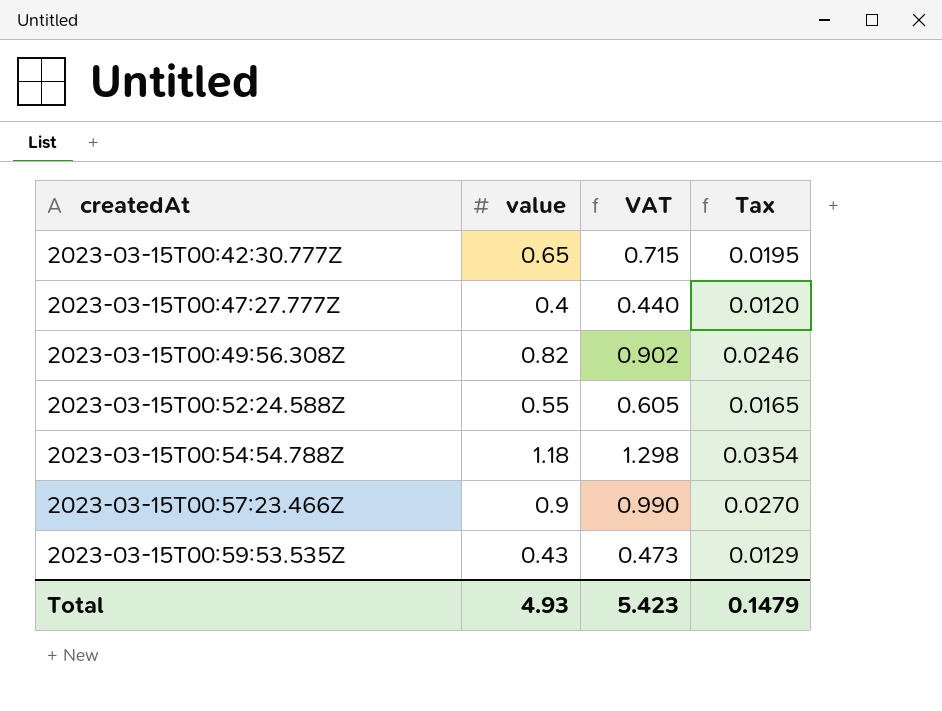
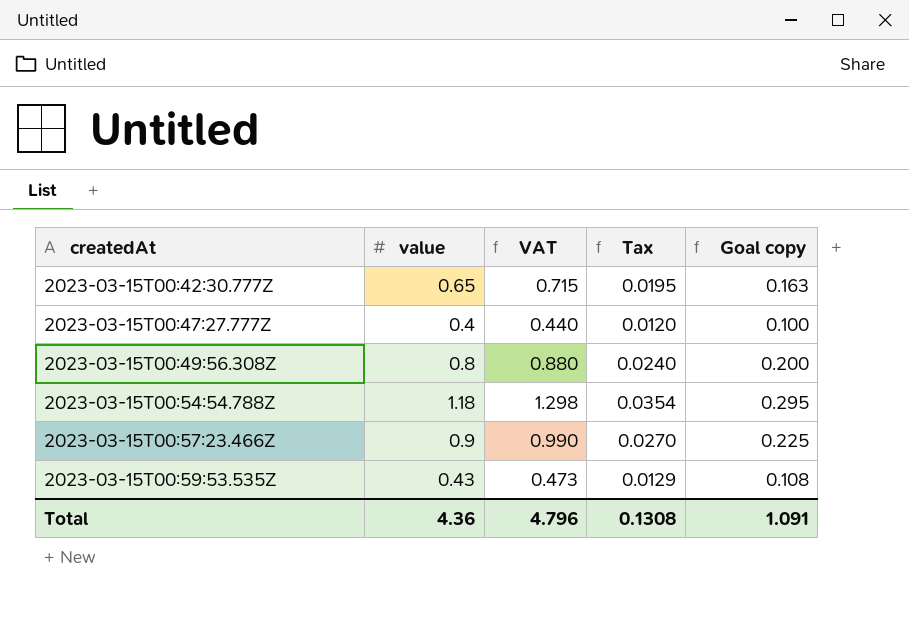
column Goal copy | formula: none -> [value] * 0.25
row 2023-03-15T00:52:24.588Z: 0.55 | 0.605 | 0.0165 -> none
2023-03-15T00:49:56.308Z | value: 0.82 -> 0.8
2023-03-15T00:49:56.308Z | VAT: 0.902 -> 0.880
2023-03-15T00:49:56.308Z | Tax: 0.0246 -> 0.0240
Total | value: 4.93 -> 4.36
Total | VAT: 5.423 -> 4.796
Total | Tax: 0.1479 -> 0.1308

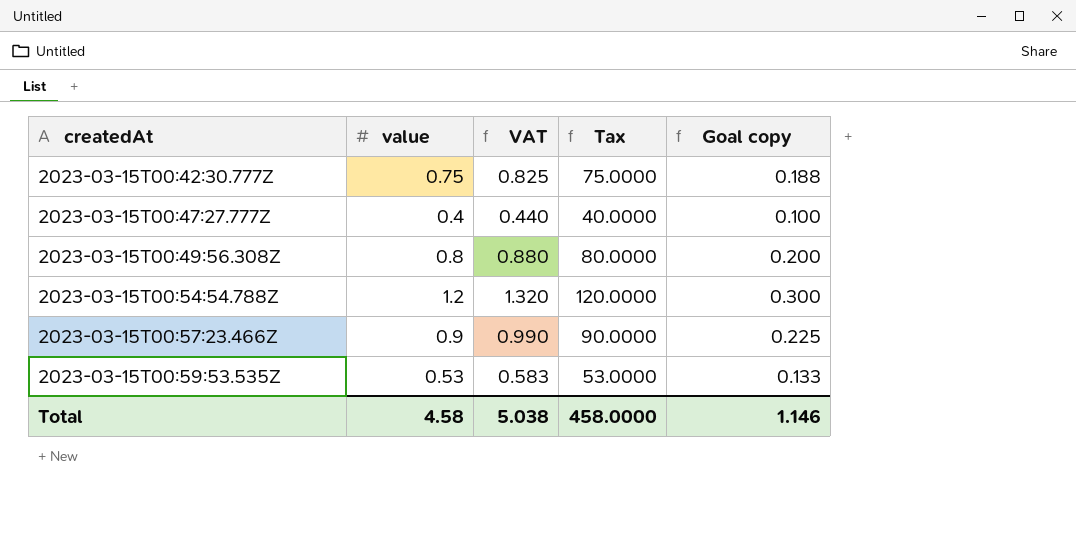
column Tax | formula: [value] * 0.03 -> [value] * 100
2023-03-15T00:42:30.777Z | value: 0.65 -> 0.75
2023-03-15T00:42:30.777Z | VAT: 0.715 -> 0.825
2023-03-15T00:42:30.777Z | Goal copy: 0.163 -> 0.188
2023-03-15T00:54:54.788Z | value: 1.18 -> 1.2
2023-03-15T00:54:54.788Z | VAT: 1.298 -> 1.320
2023-03-15T00:54:54.788Z | Goal copy: 0.295 -> 0.300
2023-03-15T00:59:53.535Z | value: 0.43 -> 0.53
2023-03-15T00:59:53.535Z | VAT: 0.473 -> 0.583
2023-03-15T00:59:53.535Z | Goal copy: 0.108 -> 0.133
Total | value: 4.36 -> 4.58
Total | VAT: 4.796 -> 5.038
Total | Tax: 0.1308 -> 458.0000
Total | Goal copy: 1.091 -> 1.146

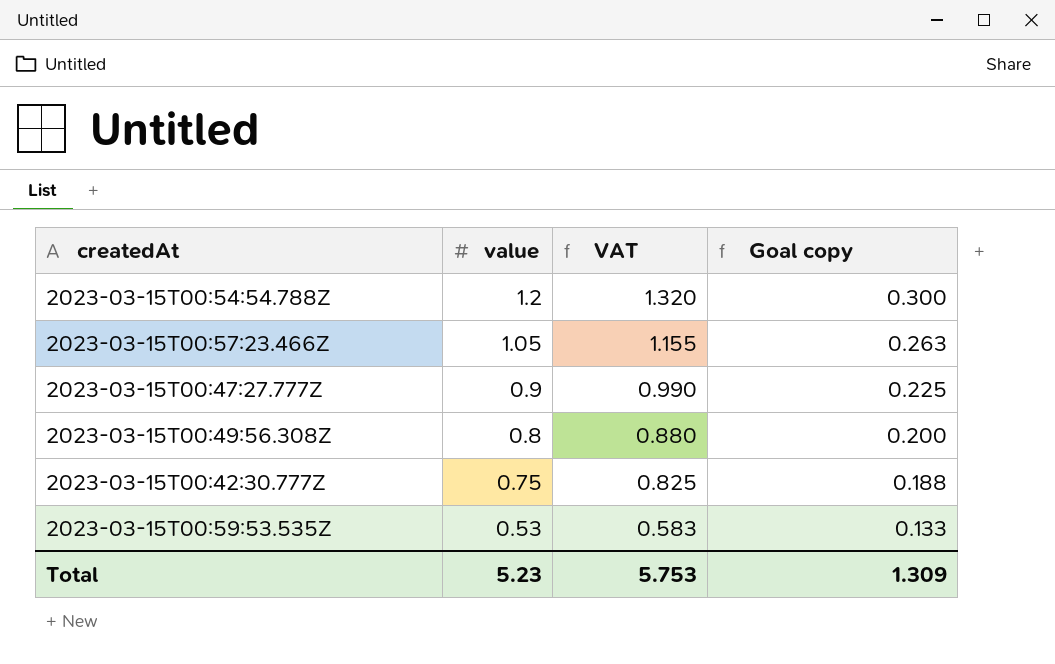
row order: createdAt ascending -> value descending
column Tax | formula: [value] * 100 -> none
2023-03-15T00:57:23.466Z | value: 0.9 -> 1.05
2023-03-15T00:57:23.466Z | VAT: 0.990 -> 1.155
2023-03-15T00:57:23.466Z | Goal copy: 0.225 -> 0.263
2023-03-15T00:47:27.777Z | value: 0.4 -> 0.9
2023-03-15T00:47:27.777Z | VAT: 0.440 -> 0.990
2023-03-15T00:47:27.777Z | Goal copy: 0.100 -> 0.225
Total | value: 4.58 -> 5.23
Total | VAT: 5.038 -> 5.753
Total | Goal copy: 1.146 -> 1.309

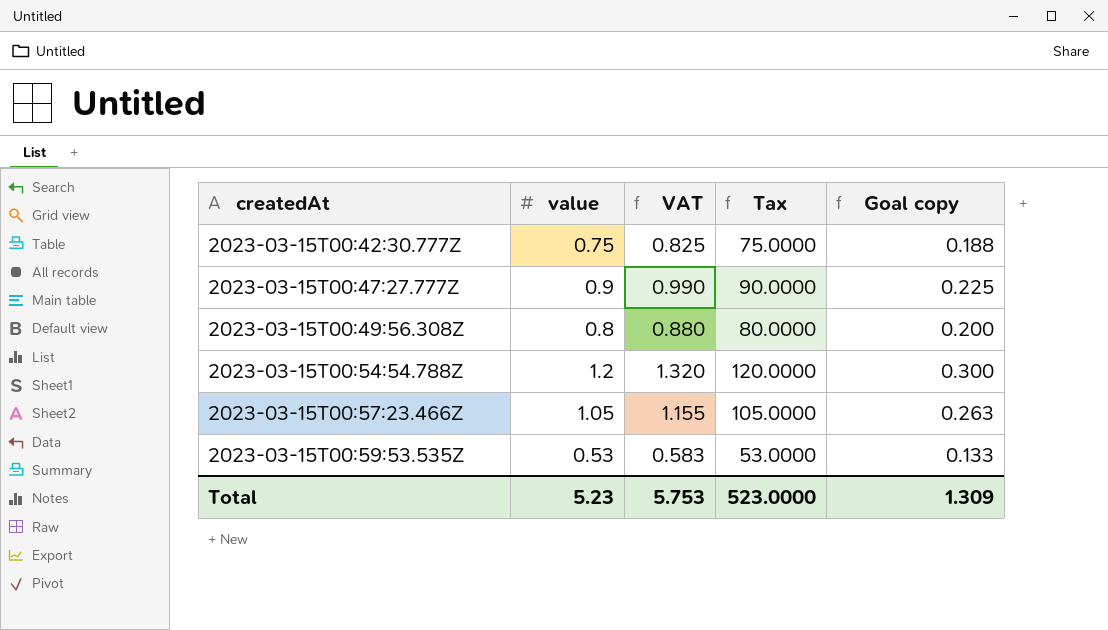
row order: value descending -> createdAt ascending
column Tax | formula: none -> [value] * 100

